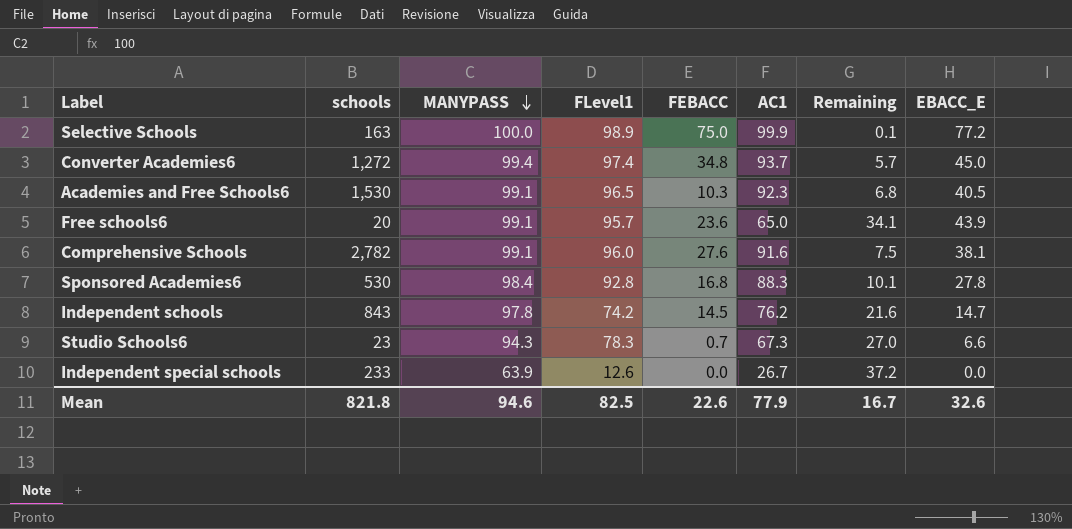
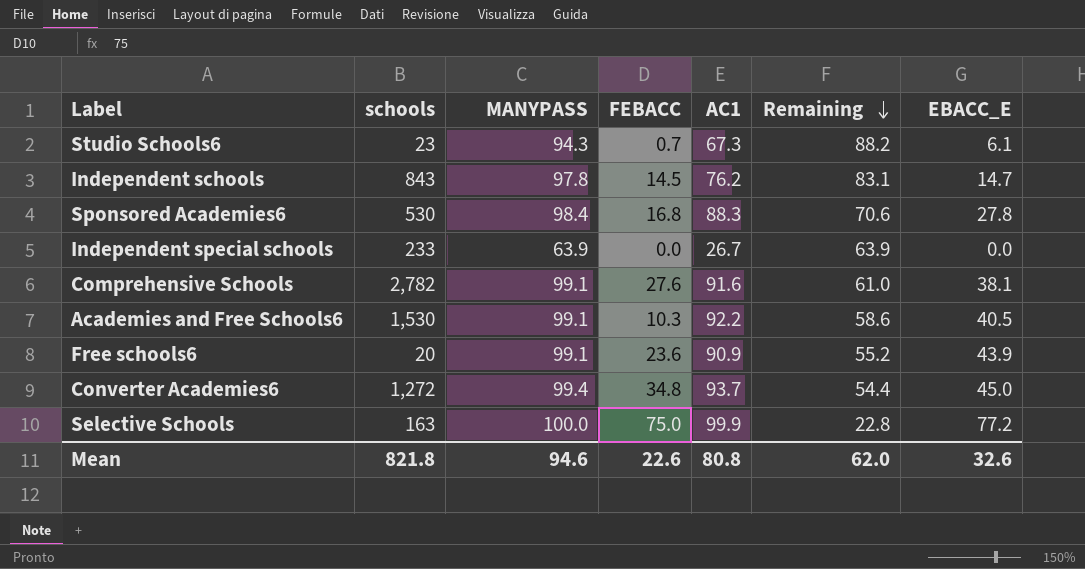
row order: MANYPASS descending -> Remaining descending
column FLevel1 | position: 4 -> none
column Remaining | formula: [MANYPASS] - [AC1] -> [MANYPASS] - [EBACC_E]
Studio Schools6 | EBACC_E: 6.6 -> 6.1
Academies and Free Schools6 | AC1: 92.3 -> 92.2
Free schools6 | AC1: 65.0 -> 90.9
Mean | AC1: 77.9 -> 80.8
Mean | Remaining: 16.7 -> 62.0

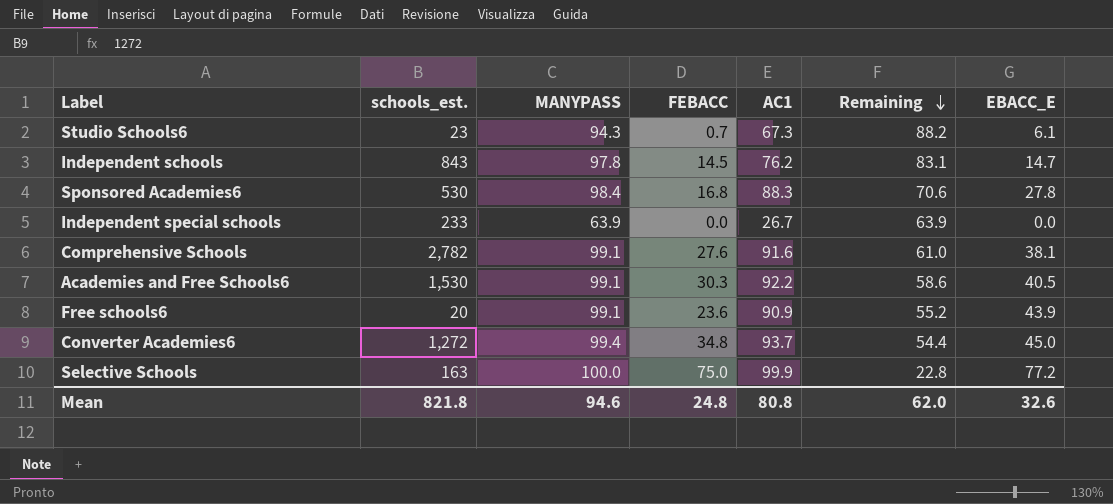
column name: schools -> schools_est.
Academies and Free Schools6 | FEBACC: 10.3 -> 30.3
Mean | FEBACC: 22.6 -> 24.8

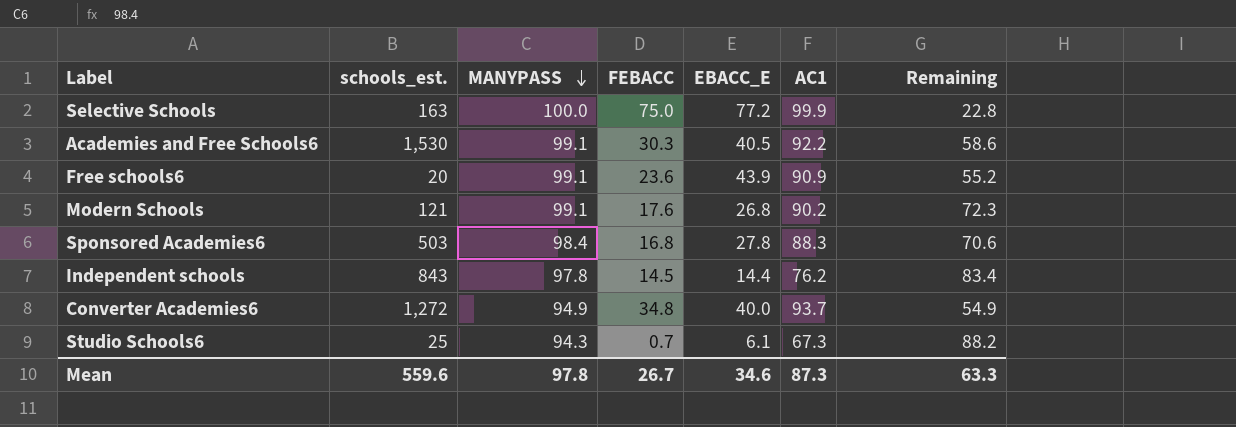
row order: Remaining descending -> MANYPASS descending
column EBACC_E | position: 7 -> 5
row Independent special schools: 233 | 63.9 | 0.0 | 26.7 | 63.9 | 0.0 -> none
row Comprehensive Schools: 2,782 | 99.1 | 27.6 | 91.6 | 61.0 | 38.1 -> none
row Modern Schools: none -> 121 | 99.1 | 17.6 | 26.8 | 90.2 | 72.3
Sponsored Academies6 | schools_est.: 530 -> 503
Independent schools | EBACC_E: 14.7 -> 14.4
Independent schools | Remaining: 83.1 -> 83.4
Converter Academies6 | MANYPASS: 99.4 -> 94.9
Converter Academies6 | EBACC_E: 45.0 -> 40.0
Converter Academies6 | Remaining: 54.4 -> 54.9
Studio Schools6 | schools_est.: 23 -> 25
Mean | schools_est.: 821.8 -> 559.6
Mean | MANYPASS: 94.6 -> 97.8
Mean | FEBACC: 24.8 -> 26.7
Mean | EBACC_E: 32.6 -> 34.6
Mean | AC1: 80.8 -> 87.3
Mean | Remaining: 62.0 -> 63.3

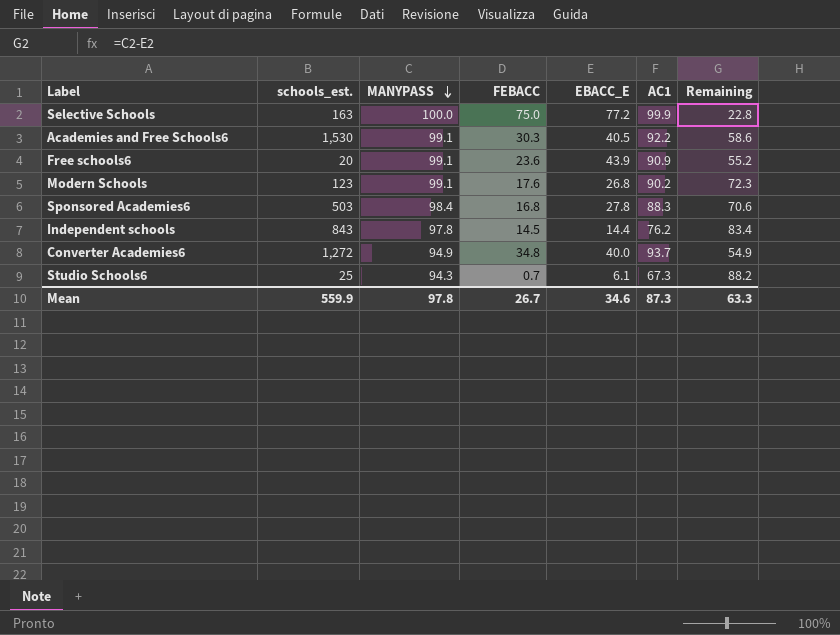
Modern Schools | schools_est.: 121 -> 123
Mean | schools_est.: 559.6 -> 559.9

